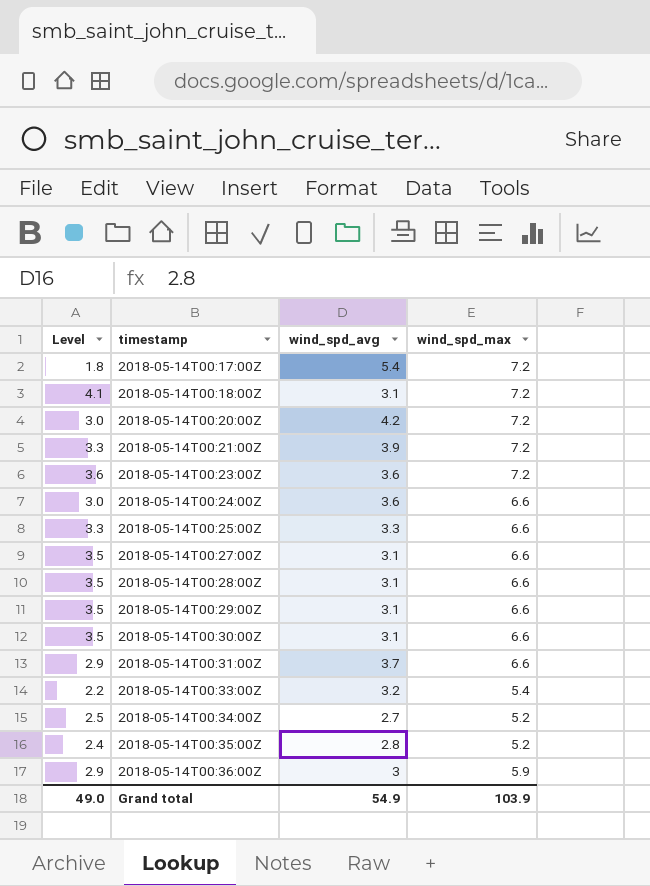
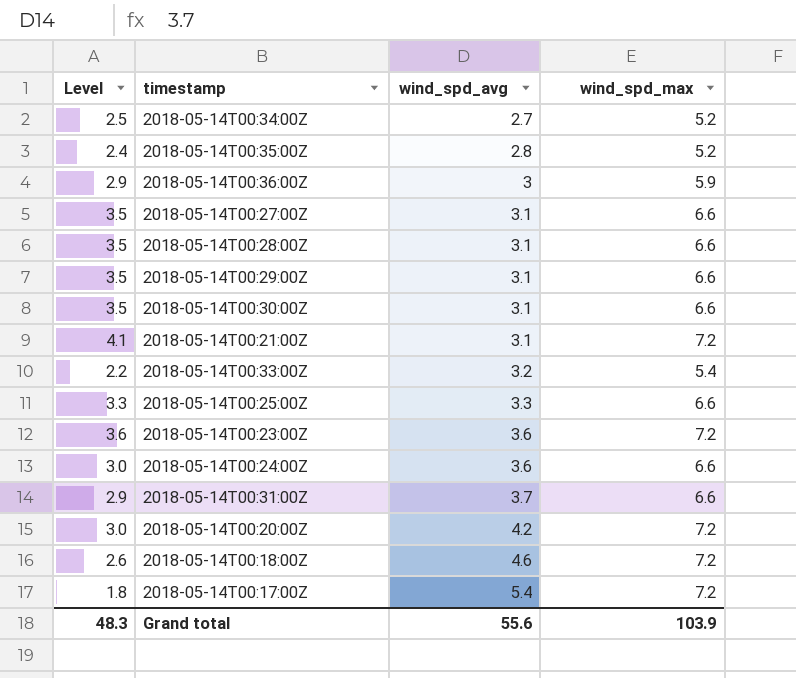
row order: timestamp ascending -> wind_spd_avg ascending
2018-05-14T00:21:00Z | Level: 3.3 -> 4.1
2018-05-14T00:21:00Z | wind_spd_avg: 3.9 -> 3.1
2018-05-14T00:18:00Z | Level: 4.1 -> 2.6
2018-05-14T00:18:00Z | wind_spd_avg: 3.1 -> 4.6
Grand total | Level: 49.0 -> 48.3
Grand total | wind_spd_avg: 54.9 -> 55.6

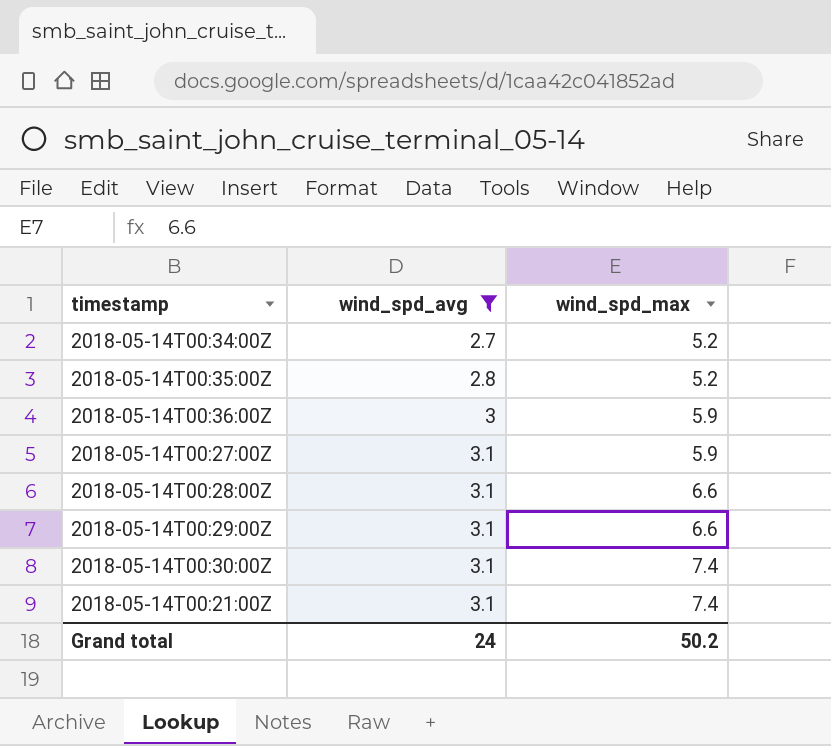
filter: none -> wind_spd_avg <= 3.1
column Level | formula: [wind_spd_max] - [wind_spd_avg] -> none
2018-05-14T00:27:00Z | wind_spd_max: 6.6 -> 5.9
2018-05-14T00:30:00Z | wind_spd_max: 6.6 -> 7.4
2018-05-14T00:21:00Z | wind_spd_max: 7.2 -> 7.4
Grand total | wind_spd_avg: 55.6 -> 24
Grand total | wind_spd_max: 103.9 -> 50.2

